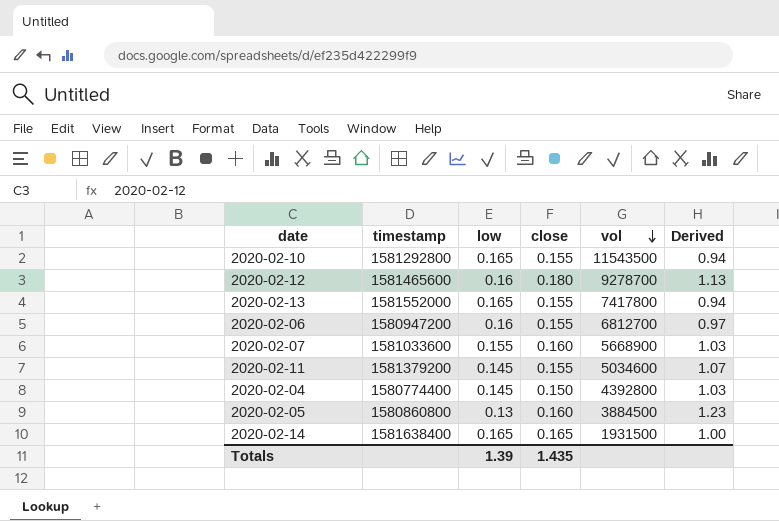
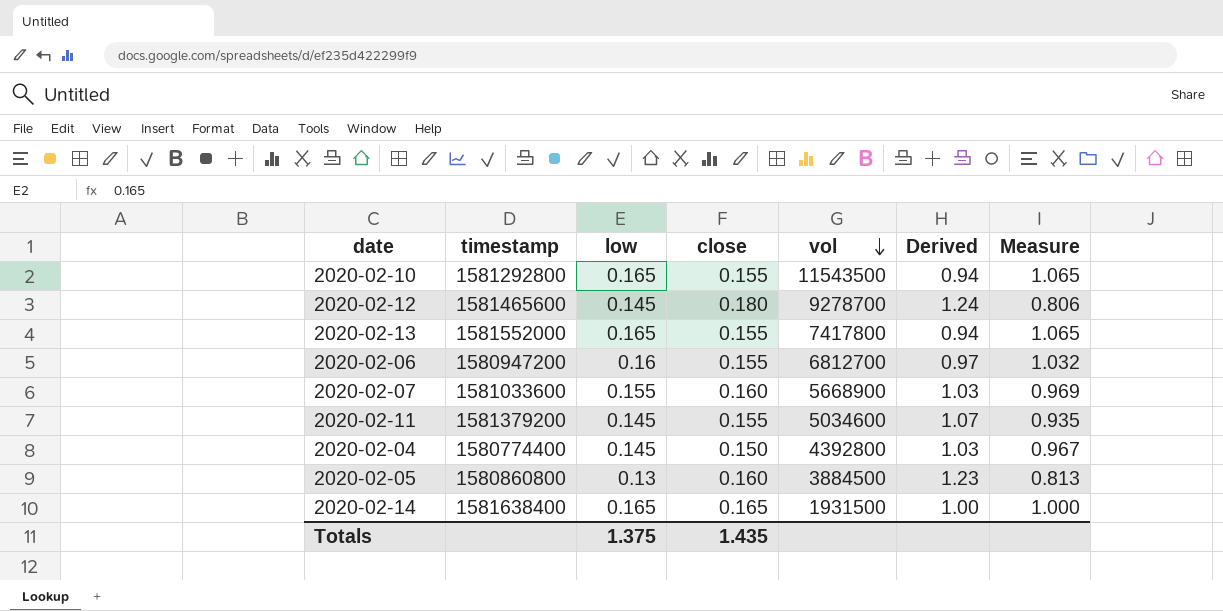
column Measure | formula: none -> [low] / [close]
2020-02-12 | low: 0.16 -> 0.145
2020-02-12 | Derived: 1.13 -> 1.24
Totals | low: 1.39 -> 1.375

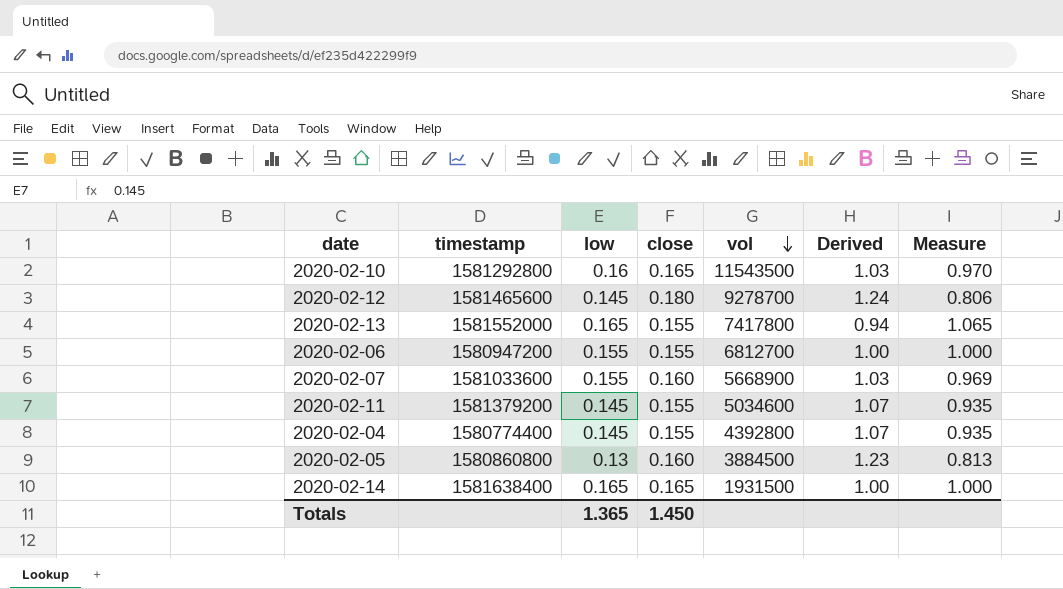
2020-02-10 | low: 0.165 -> 0.16
2020-02-10 | close: 0.155 -> 0.165
2020-02-10 | Derived: 0.94 -> 1.03
2020-02-10 | Measure: 1.065 -> 0.970
2020-02-06 | low: 0.16 -> 0.155
2020-02-06 | Derived: 0.97 -> 1.00
2020-02-06 | Measure: 1.032 -> 1.000
2020-02-04 | close: 0.150 -> 0.155
2020-02-04 | Derived: 1.03 -> 1.07
2020-02-04 | Measure: 0.967 -> 0.935
Totals | low: 1.375 -> 1.365
Totals | close: 1.435 -> 1.450

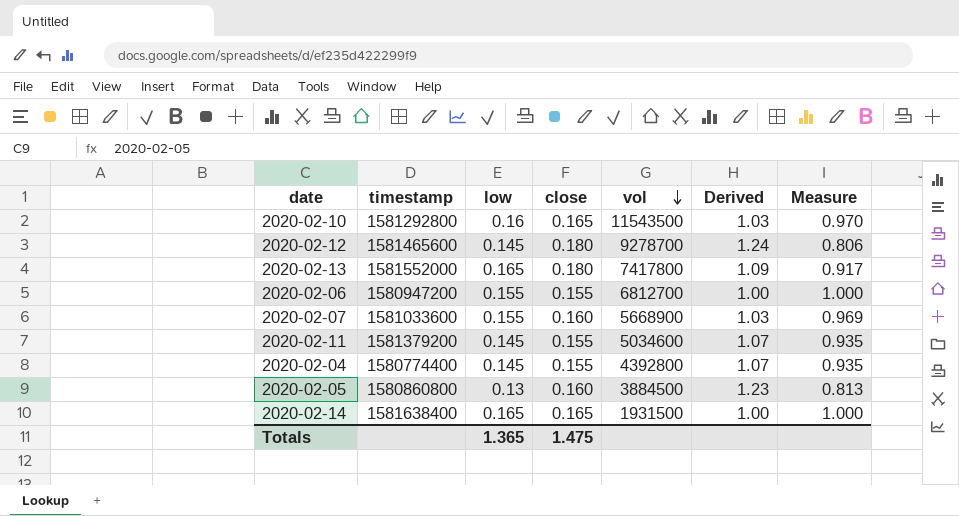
2020-02-13 | close: 0.155 -> 0.180
2020-02-13 | Derived: 0.94 -> 1.09
2020-02-13 | Measure: 1.065 -> 0.917
Totals | close: 1.450 -> 1.475

